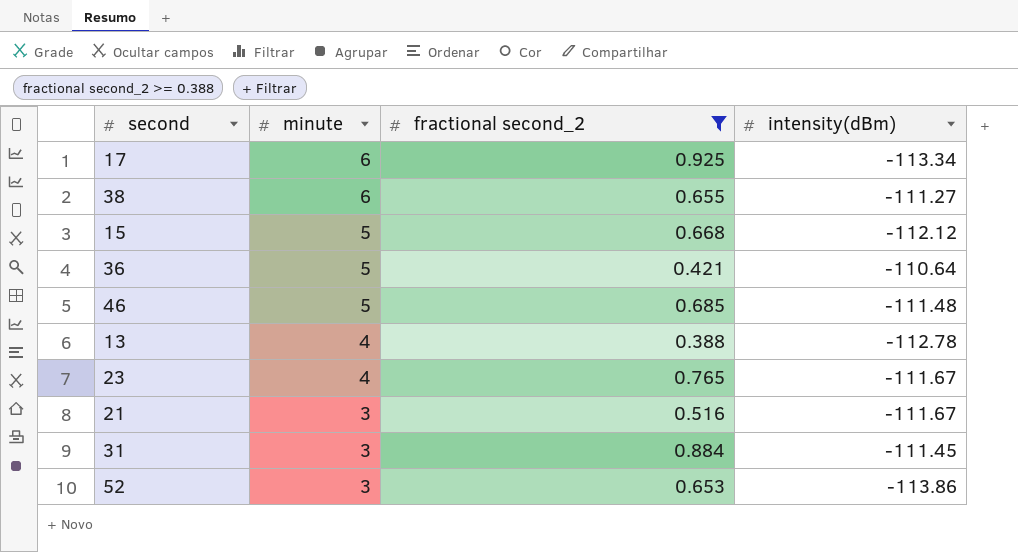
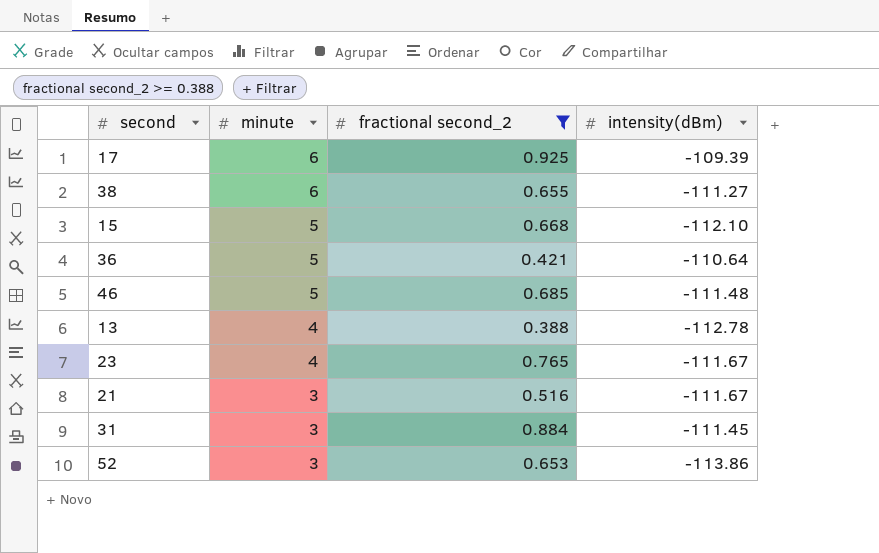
17 | intensity(dBm): -113.34 -> -109.39
15 | intensity(dBm): -112.12 -> -112.10

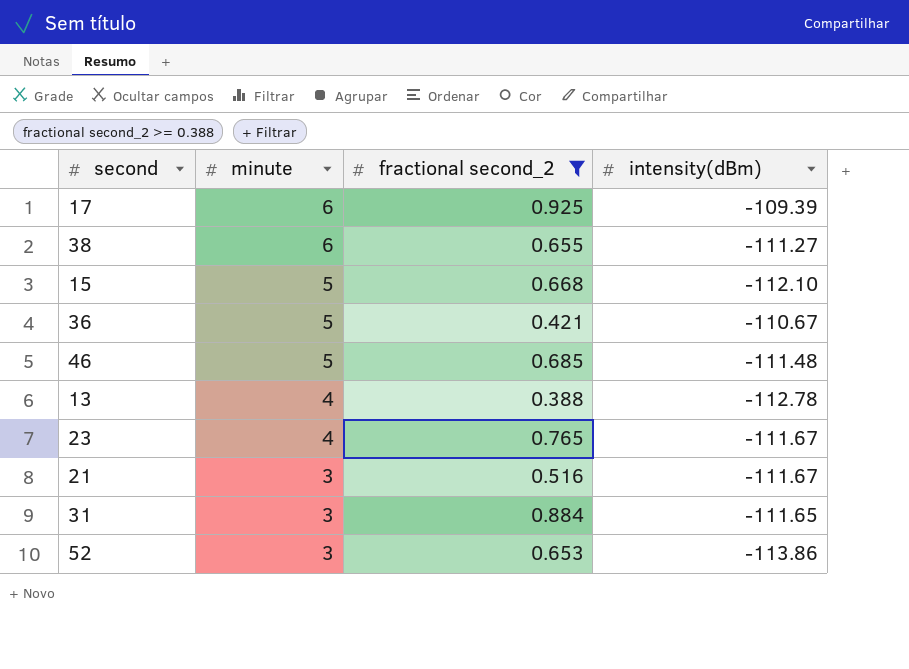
36 | intensity(dBm): -110.64 -> -110.67
31 | intensity(dBm): -111.45 -> -111.65

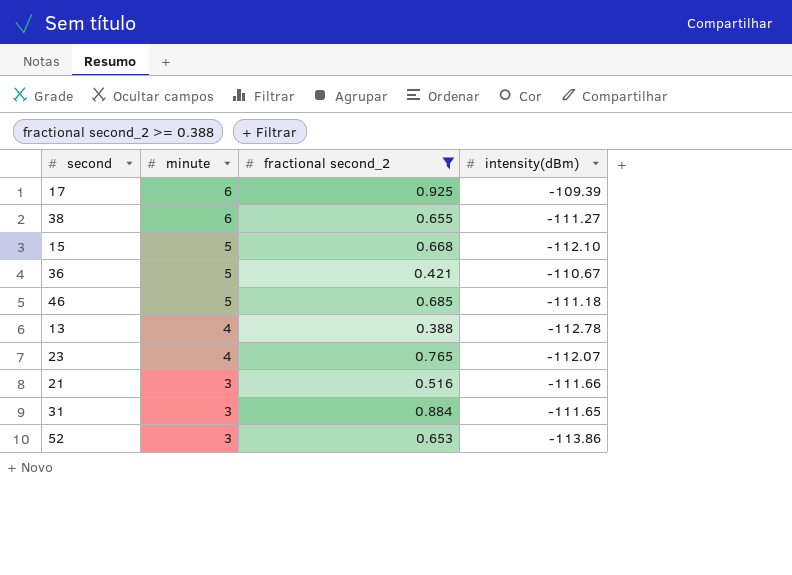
46 | intensity(dBm): -111.48 -> -111.18
23 | intensity(dBm): -111.67 -> -112.07
21 | intensity(dBm): -111.67 -> -111.66

